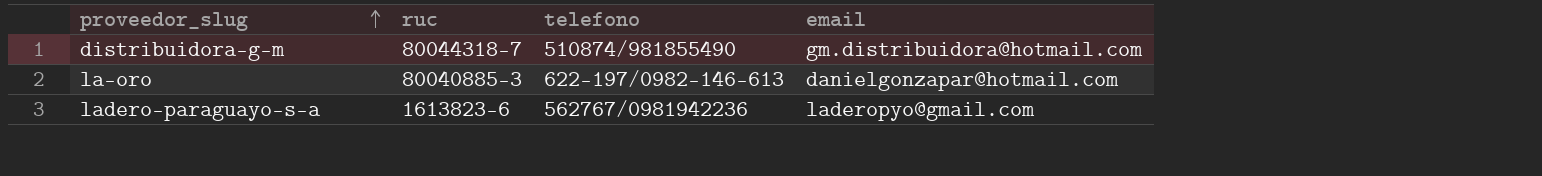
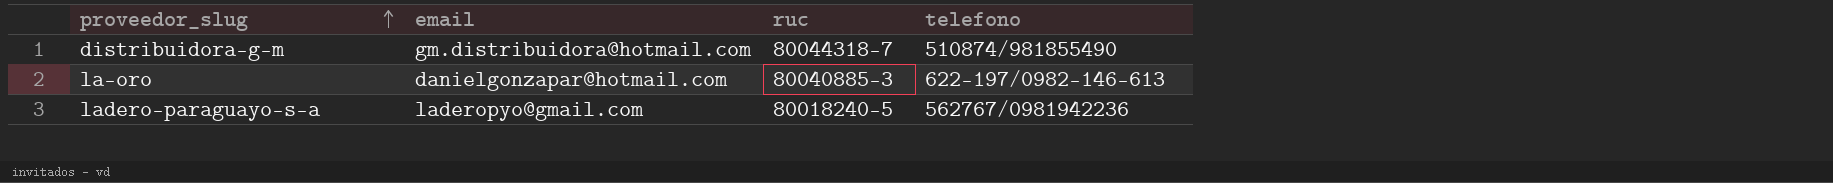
column email | position: 4 -> 2
ladero-paraguayo-s-a | ruc: 1613823-6 -> 80018240-5

